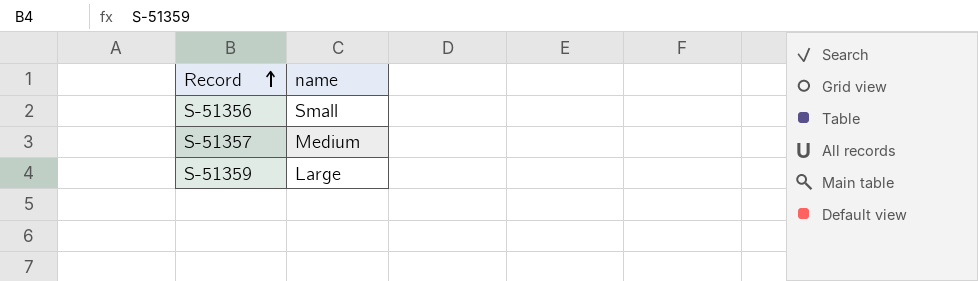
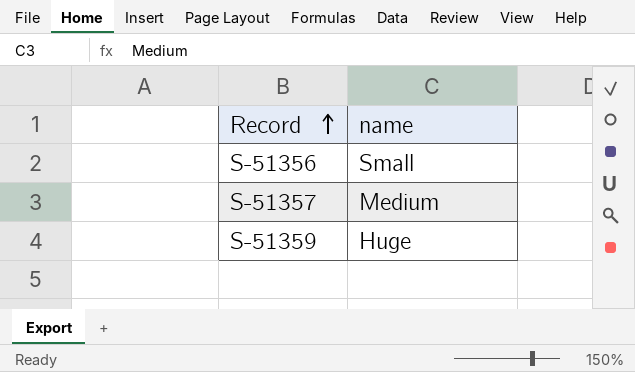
S-51359 | name: Large -> Huge

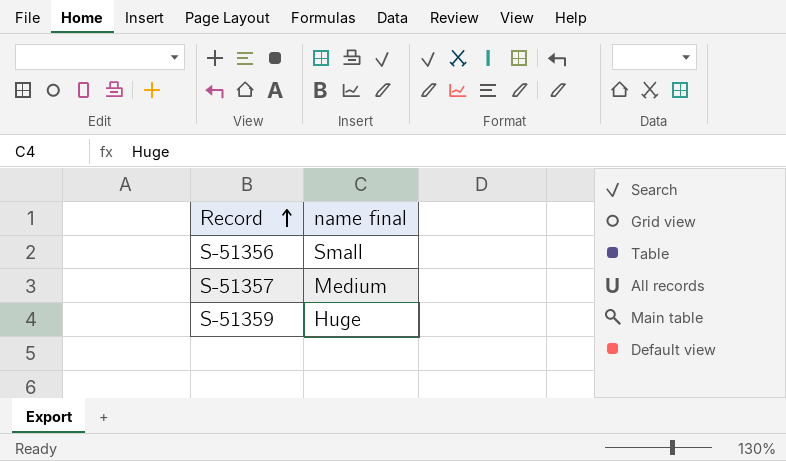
column name: name -> name final

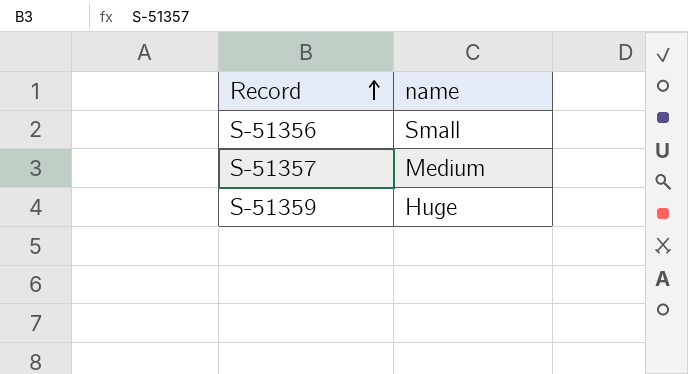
column name: name final -> name

